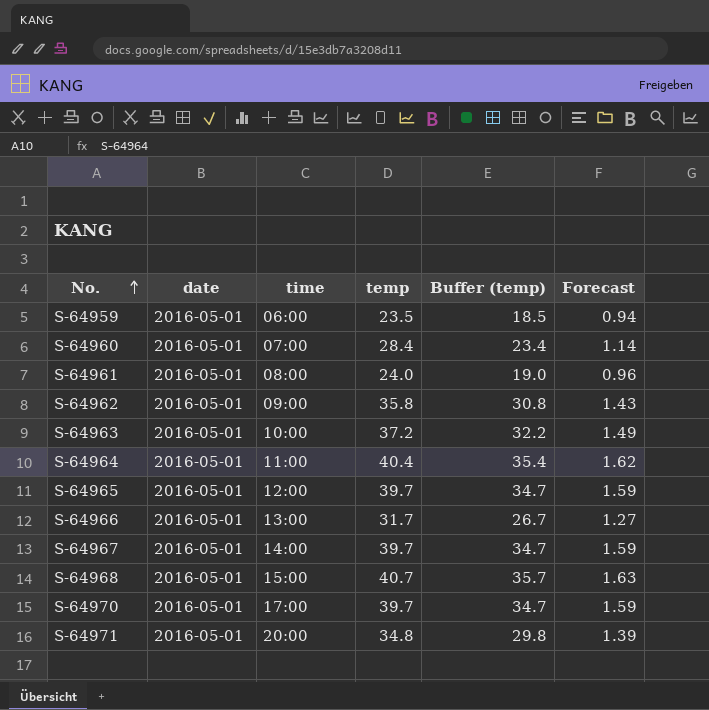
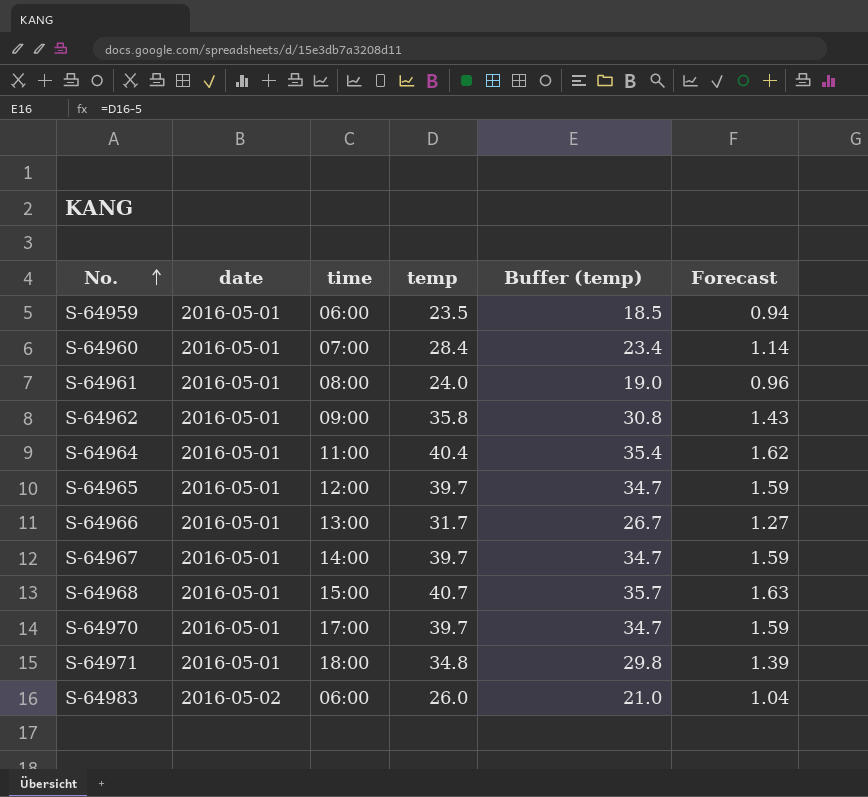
row S-64963: 2016-05-01 | 10:00 | 37.2 | 32.2 | 1.49 -> none
S-64971 | time: 20:00 -> 18:00
row S-64983: none -> 2016-05-02 | 06:00 | 26.0 | 21.0 | 1.04

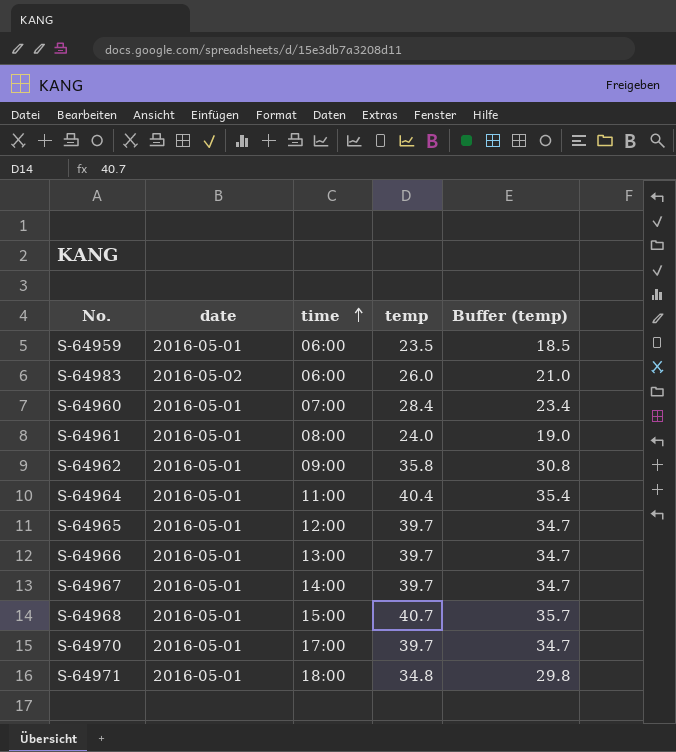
row order: No. ascending -> time ascending
column Forecast | formula: [temp] * 0.04 -> none
S-64966 | temp: 31.7 -> 39.7
S-64966 | Buffer (temp): 26.7 -> 34.7

